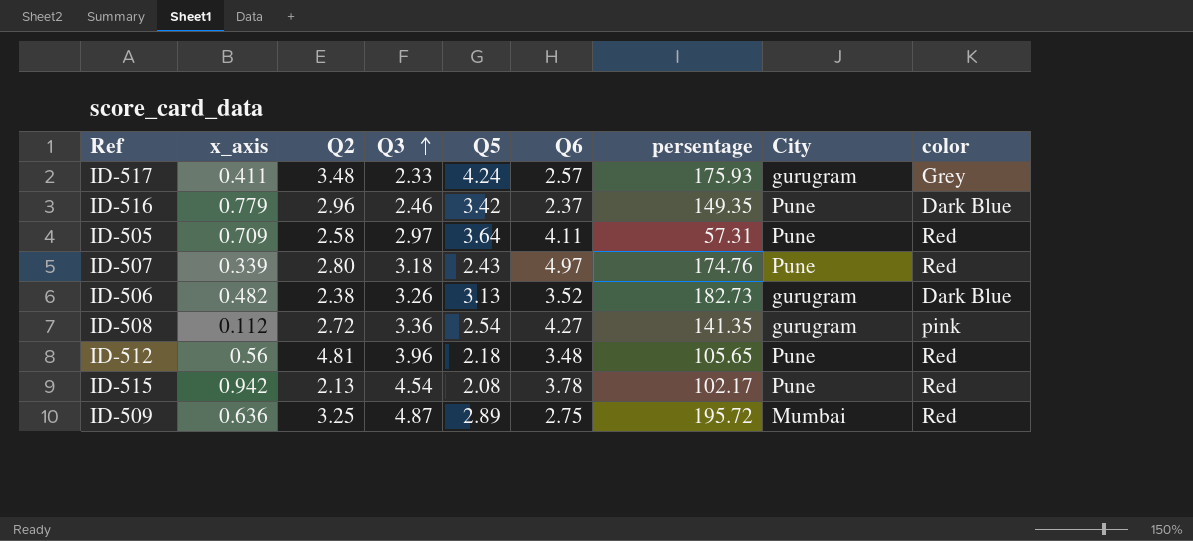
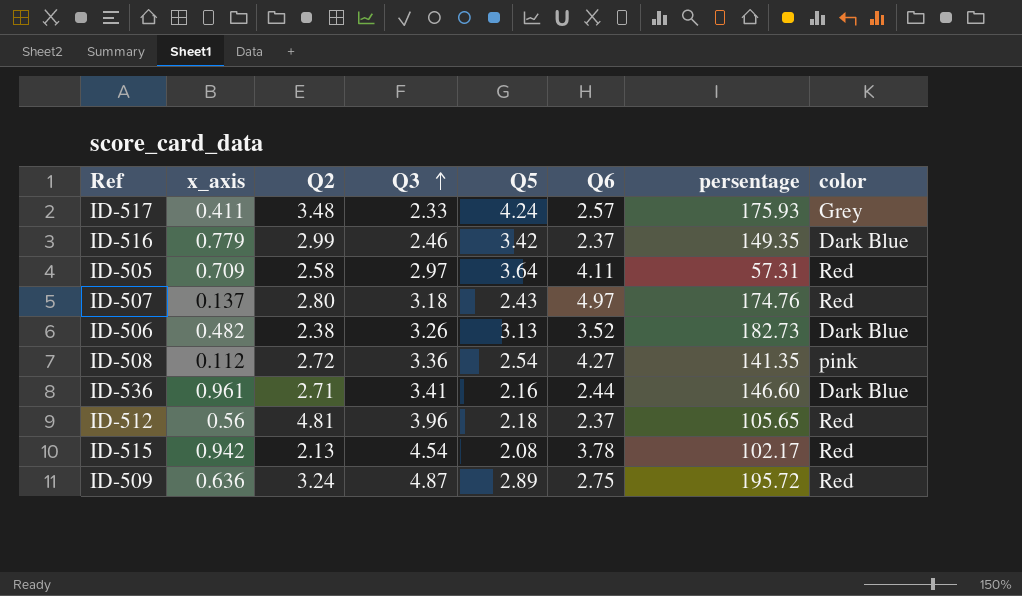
column City | position: 8 -> none
ID-516 | Q2: 2.96 -> 2.99
ID-507 | x_axis: 0.339 -> 0.137
row ID-536: none -> 0.961 | 2.71 | 3.41 | 2.16 | 2.44 | 146.60 | Dark Blue
ID-512 | Q6: 3.48 -> 2.37
ID-509 | Q2: 3.25 -> 3.24

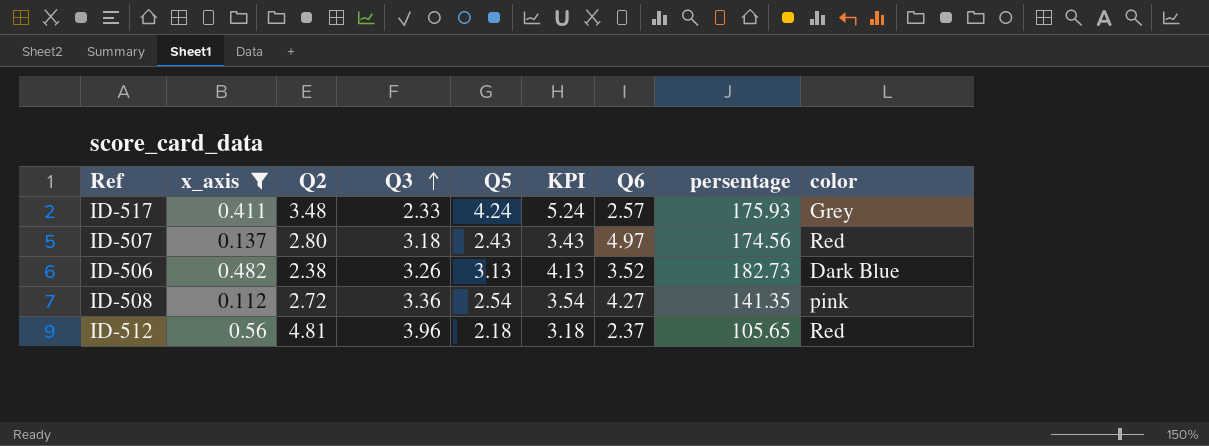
filter: none -> x_axis <= 0.56
column KPI | formula: none -> [Q5] + 1
ID-507 | persentage: 174.76 -> 174.56

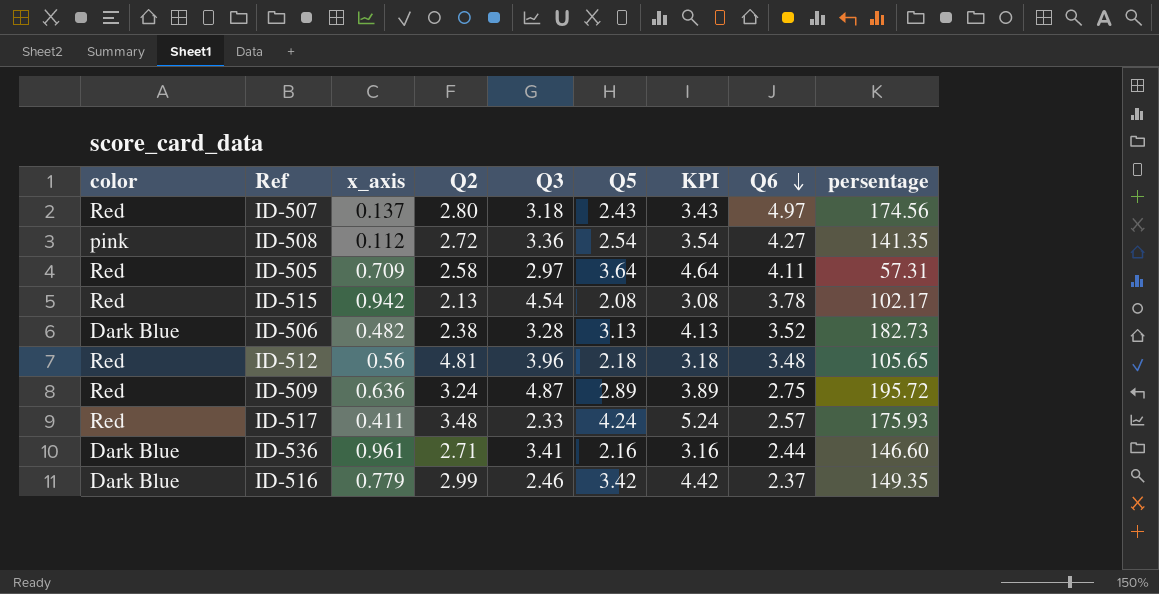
filter: x_axis <= 0.56 -> none
row order: Q3 ascending -> Q6 descending
column color | position: 9 -> 1
ID-506 | Q3: 3.26 -> 3.28
ID-512 | Q6: 2.37 -> 3.48
ID-517 | color: Grey -> Red

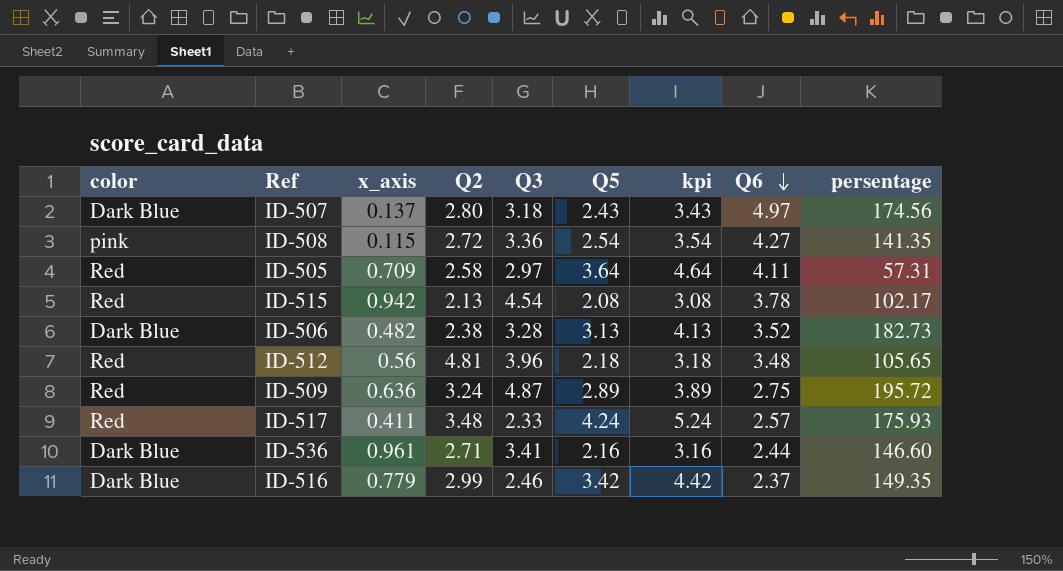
column name: KPI -> kpi
ID-507 | color: Red -> Dark Blue
ID-508 | x_axis: 0.112 -> 0.115

